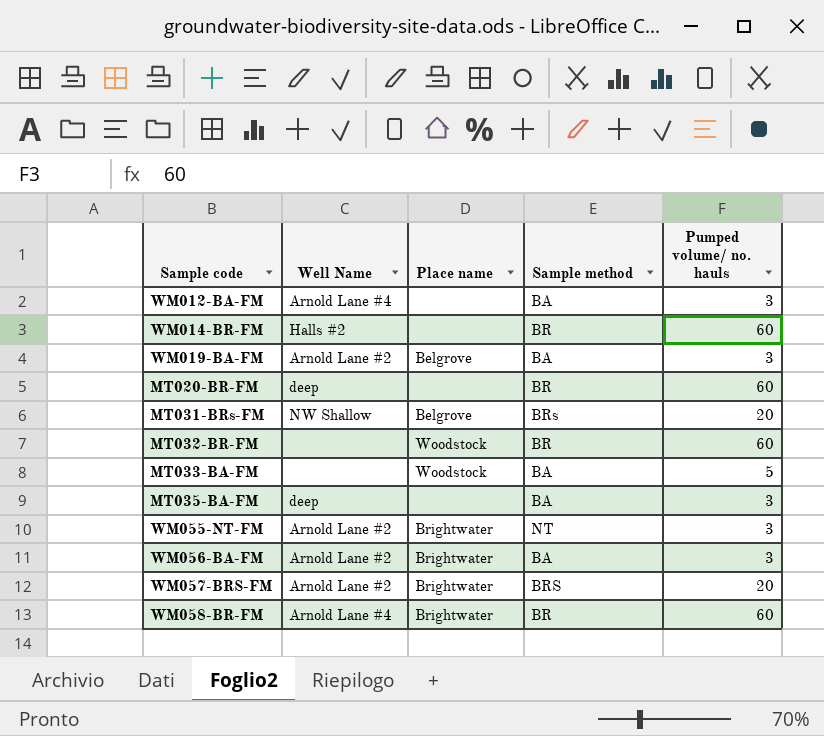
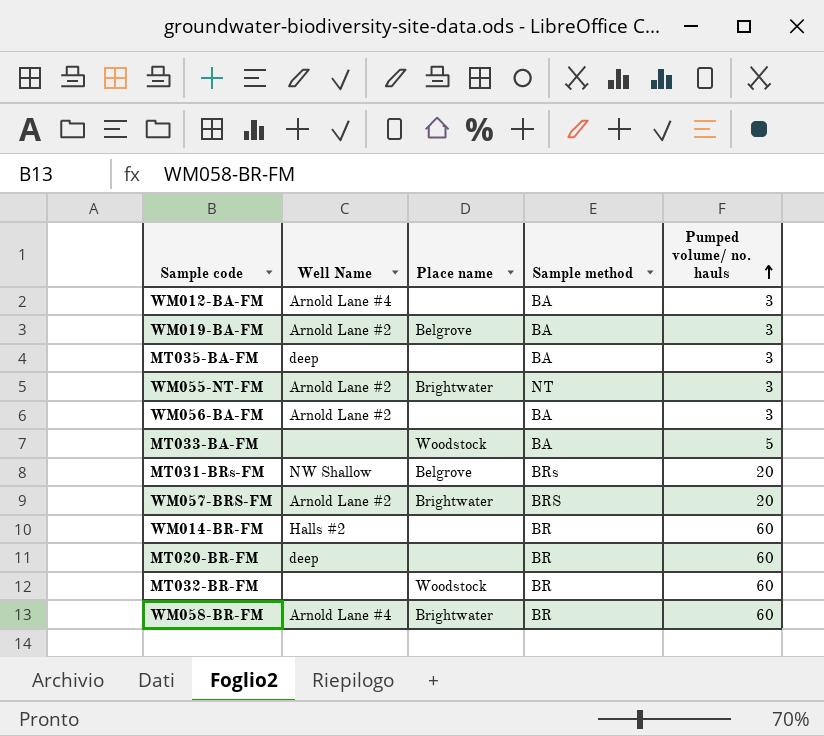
row order: none -> Pumped volume/ no. hauls ascending
WM056-BA-FM | Place name: Brightwater -> none

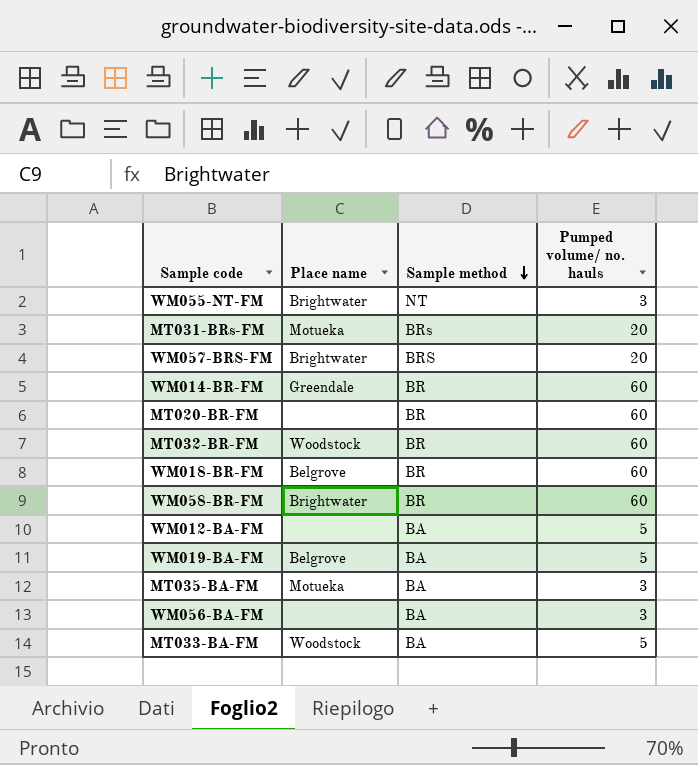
row order: Pumped volume/ no. hauls ascending -> Sample method descending
column Well Name | position: 2 -> none
MT031-BRs-FM | Place name: Belgrove -> Motueka
WM014-BR-FM | Place name: none -> Greendale
row WM018-BR-FM: none -> Belgrove | BR | 60
WM012-BA-FM | Pumped volume/ no. hauls: 3 -> 5
WM019-BA-FM | Pumped volume/ no. hauls: 3 -> 5
MT035-BA-FM | Place name: none -> Motueka

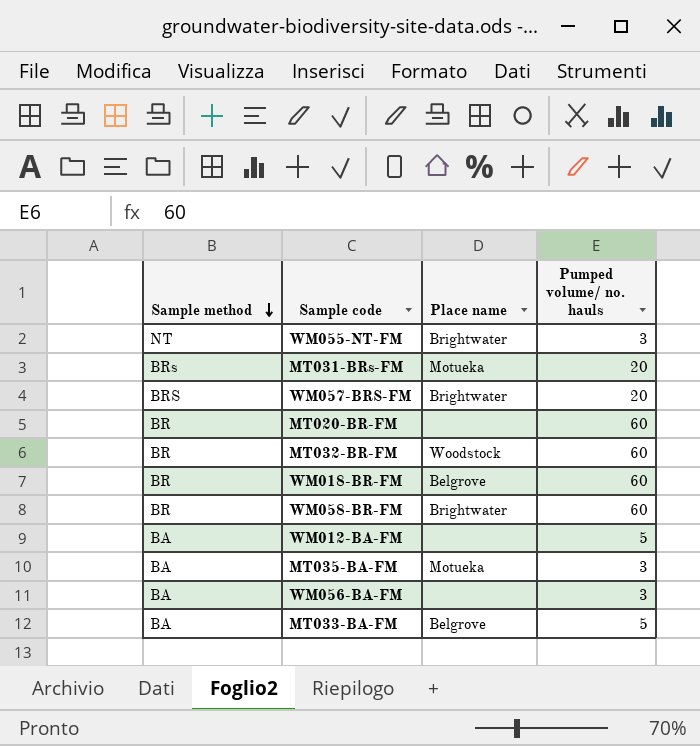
column Sample method | position: 3 -> 1
row WM014-BR-FM: Greendale | BR | 60 -> none
row WM019-BA-FM: Belgrove | BA | 5 -> none
MT033-BA-FM | Place name: Woodstock -> Belgrove

